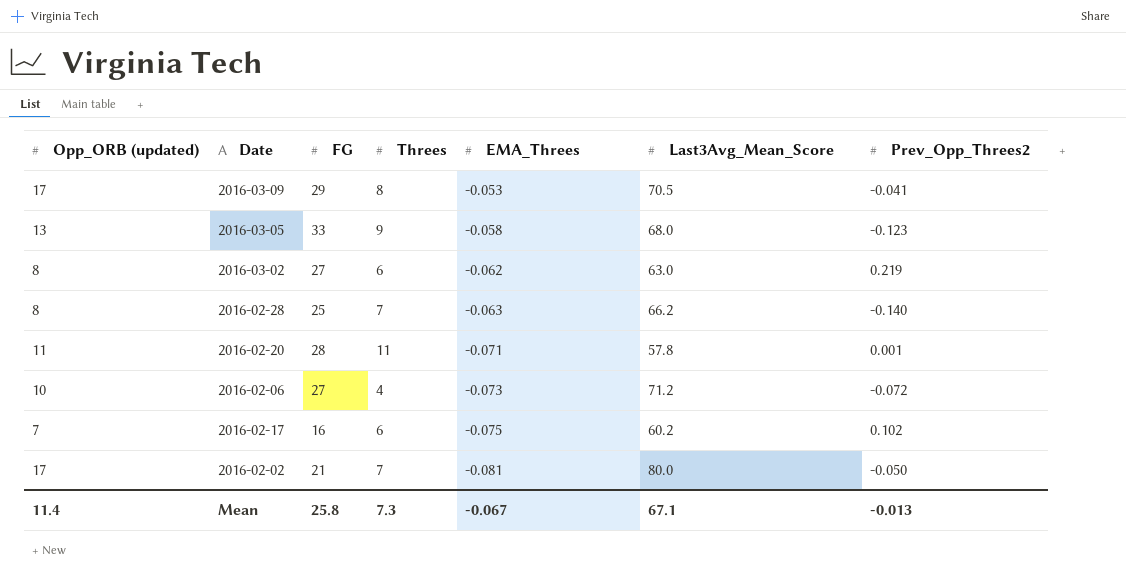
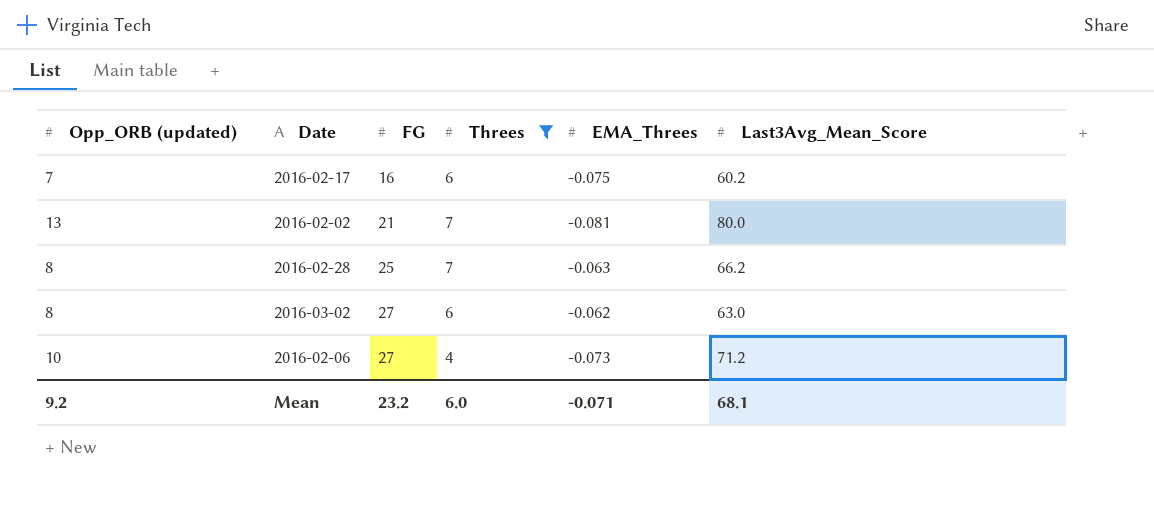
filter: none -> Threes <= 7
row order: EMA_Threes descending -> FG ascending
column Prev_Opp_Threes2 | position: 7 -> none
2016-02-02 | Opp_ORB (updated): 17 -> 13
Mean | Opp_ORB (updated): 11.4 -> 9.2
Mean | FG: 25.8 -> 23.2
Mean | Threes: 7.3 -> 6.0
Mean | EMA_Threes: -0.067 -> -0.071
Mean | Last3Avg_Mean_Score: 67.1 -> 68.1

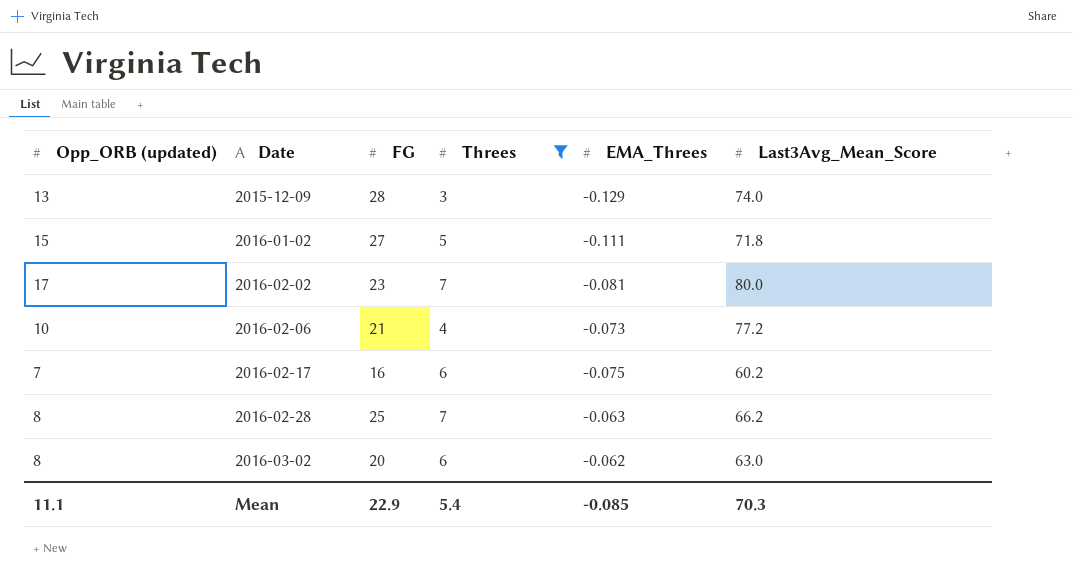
row order: FG ascending -> Date ascending
row 2015-12-09: none -> 13 | 28 | 3 | -0.129 | 74.0
row 2016-01-02: none -> 15 | 27 | 5 | -0.111 | 71.8
2016-02-02 | Opp_ORB (updated): 13 -> 17
2016-02-02 | FG: 21 -> 23
2016-02-06 | FG: 27 -> 21
2016-02-06 | Last3Avg_Mean_Score: 71.2 -> 77.2
2016-03-02 | FG: 27 -> 20
Mean | Opp_ORB (updated): 9.2 -> 11.1
Mean | FG: 23.2 -> 22.9
Mean | Threes: 6.0 -> 5.4
Mean | EMA_Threes: -0.071 -> -0.085
Mean | Last3Avg_Mean_Score: 68.1 -> 70.3

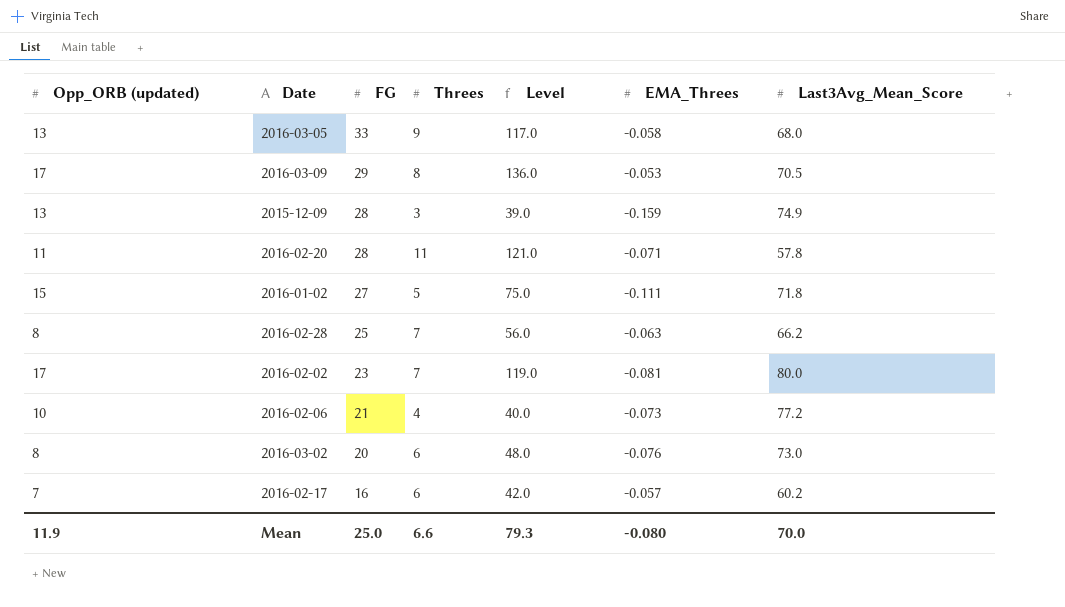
filter: Threes <= 7 -> none
row order: Date ascending -> FG descending
column Level | formula: none -> [Opp_ORB (updated)] * [Threes]
2015-12-09 | EMA_Threes: -0.129 -> -0.159
2015-12-09 | Last3Avg_Mean_Score: 74.0 -> 74.9
2016-03-02 | EMA_Threes: -0.062 -> -0.076
2016-03-02 | Last3Avg_Mean_Score: 63.0 -> 73.0
2016-02-17 | EMA_Threes: -0.075 -> -0.057
Mean | Opp_ORB (updated): 11.1 -> 11.9
Mean | FG: 22.9 -> 25.0
Mean | Threes: 5.4 -> 6.6
Mean | EMA_Threes: -0.085 -> -0.080
Mean | Last3Avg_Mean_Score: 70.3 -> 70.0

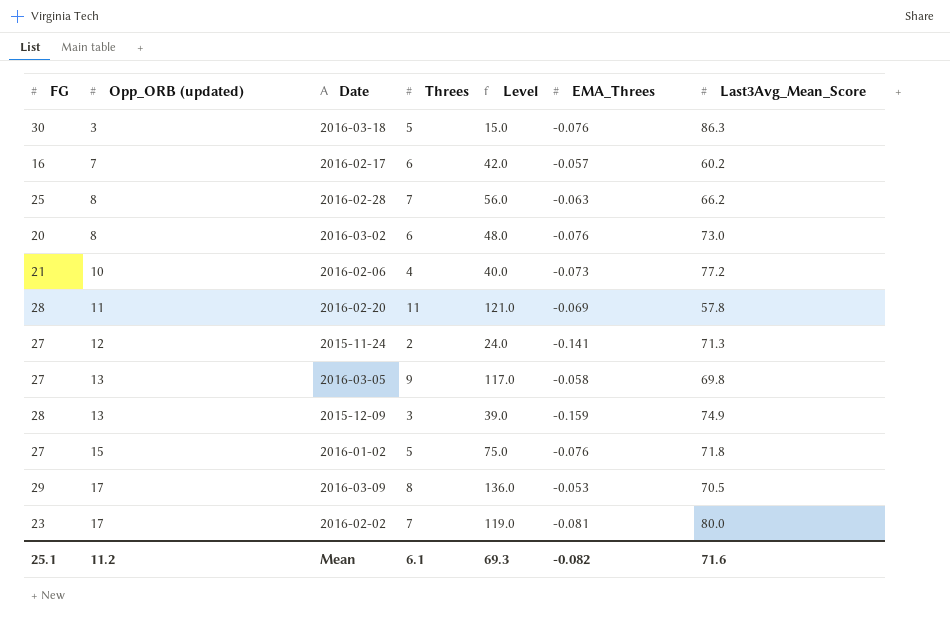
row order: FG descending -> Opp_ORB (updated) ascending
column FG | position: 3 -> 1
row 2016-03-18: none -> 30 | 3 | 5 | 15.0 | -0.076 | 86.3
2016-02-20 | EMA_Threes: -0.071 -> -0.069
row 2015-11-24: none -> 27 | 12 | 2 | 24.0 | -0.141 | 71.3
2016-03-05 | FG: 33 -> 27
2016-03-05 | Last3Avg_Mean_Score: 68.0 -> 69.8
2016-01-02 | EMA_Threes: -0.111 -> -0.076
Mean | FG: 25.0 -> 25.1
Mean | Opp_ORB (updated): 11.9 -> 11.2
Mean | Threes: 6.6 -> 6.1
Mean | Level: 79.3 -> 69.3
Mean | EMA_Threes: -0.080 -> -0.082
Mean | Last3Avg_Mean_Score: 70.0 -> 71.6

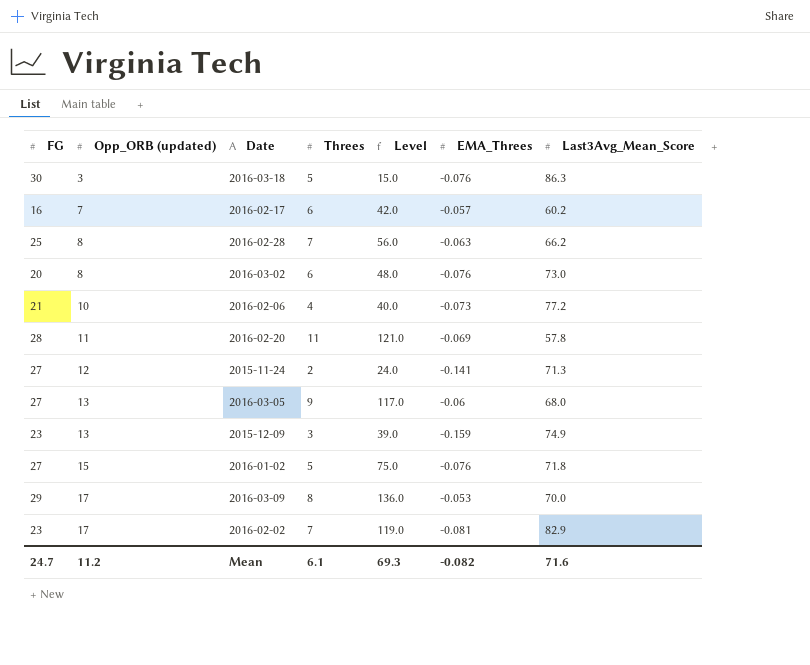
2016-03-05 | EMA_Threes: -0.058 -> -0.06
2016-03-05 | Last3Avg_Mean_Score: 69.8 -> 68.0
2015-12-09 | FG: 28 -> 23
2016-03-09 | Last3Avg_Mean_Score: 70.5 -> 70.0
2016-02-02 | Last3Avg_Mean_Score: 80.0 -> 82.9
Mean | FG: 25.1 -> 24.7

